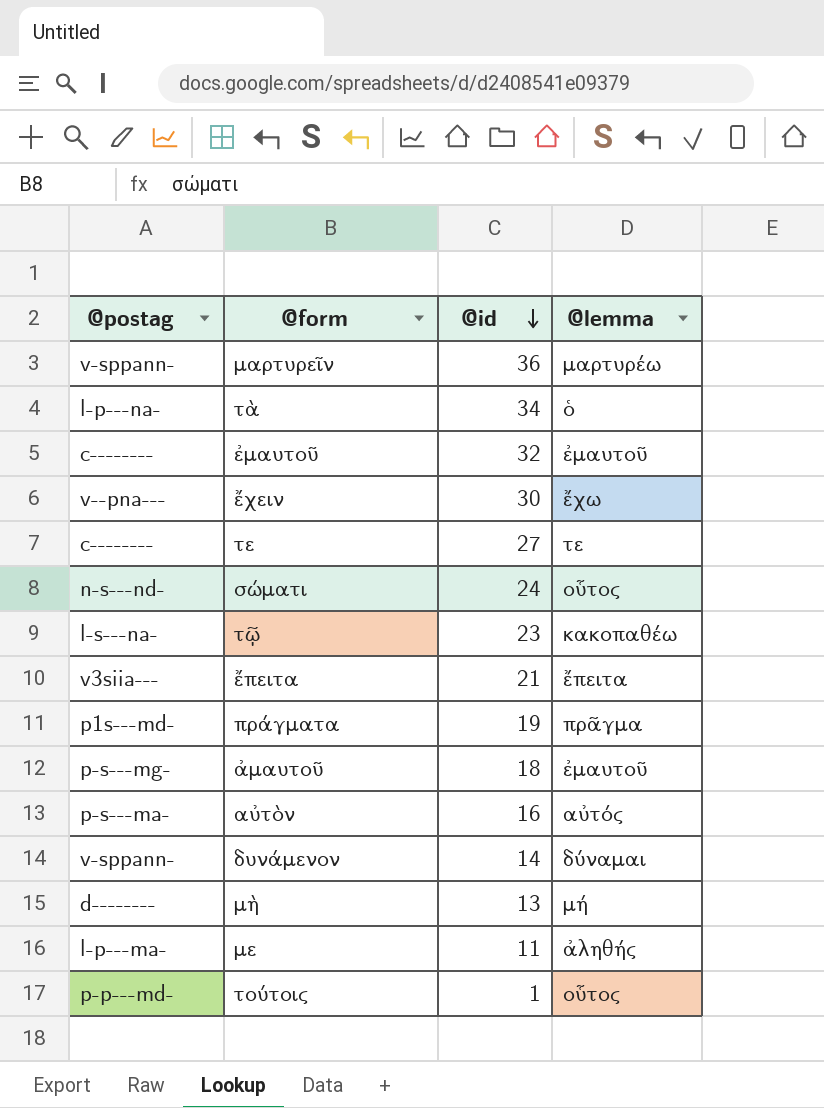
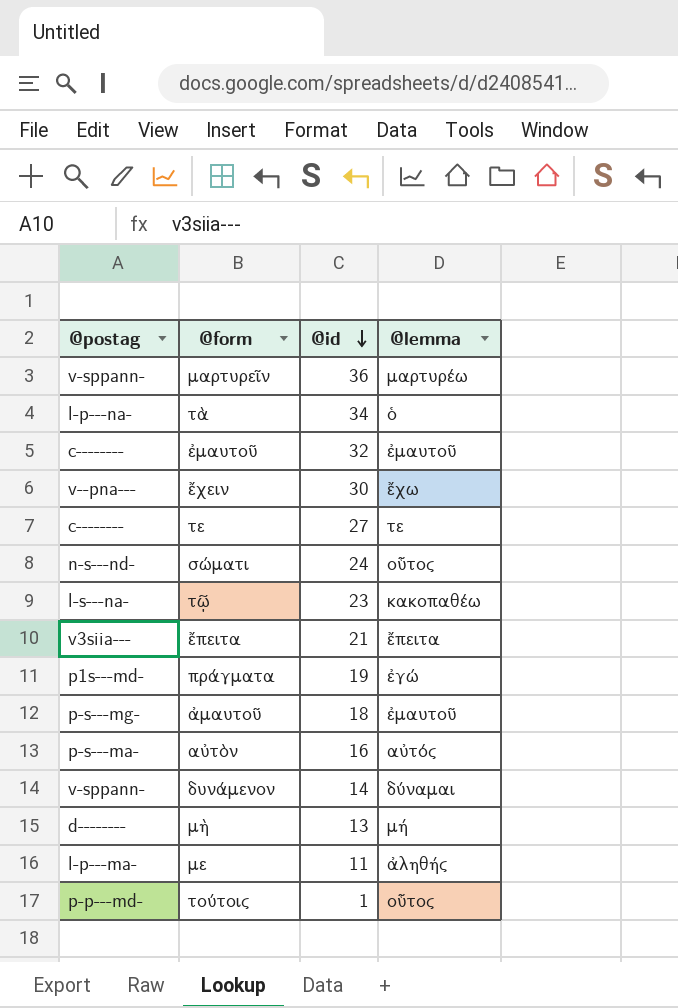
πράγματα | @lemma: πρᾶγμα -> ἐγώ

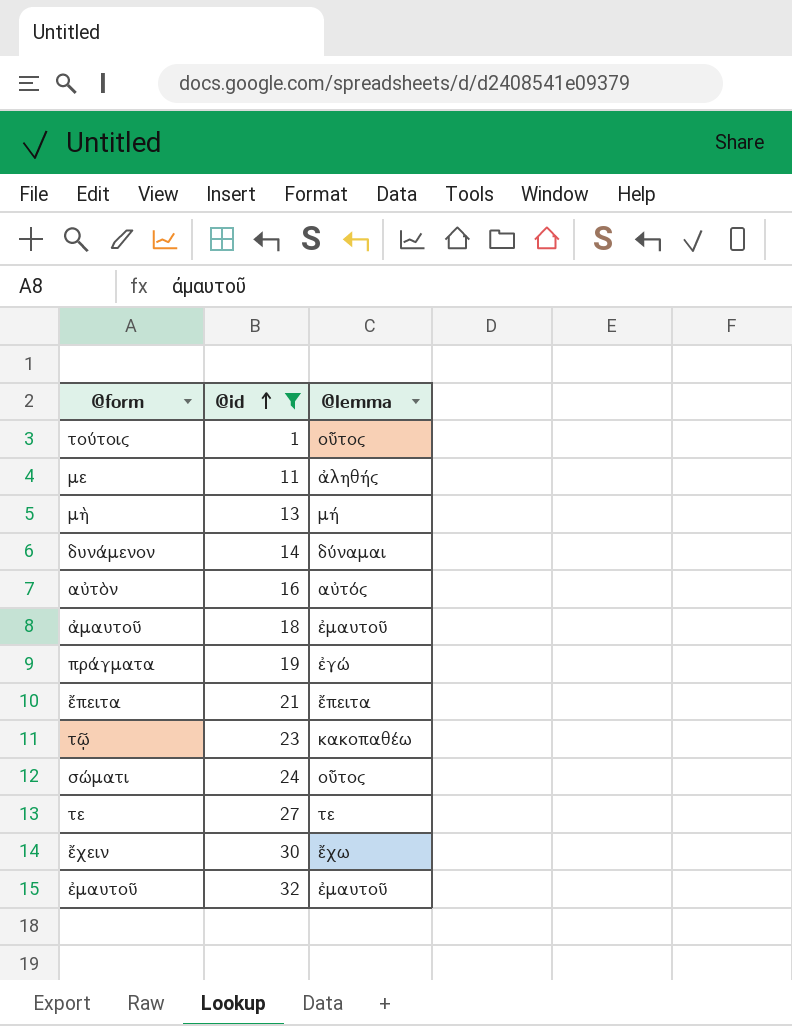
filter: none -> @id <= 32
row order: @id descending -> @id ascending
column @postag | position: 1 -> none

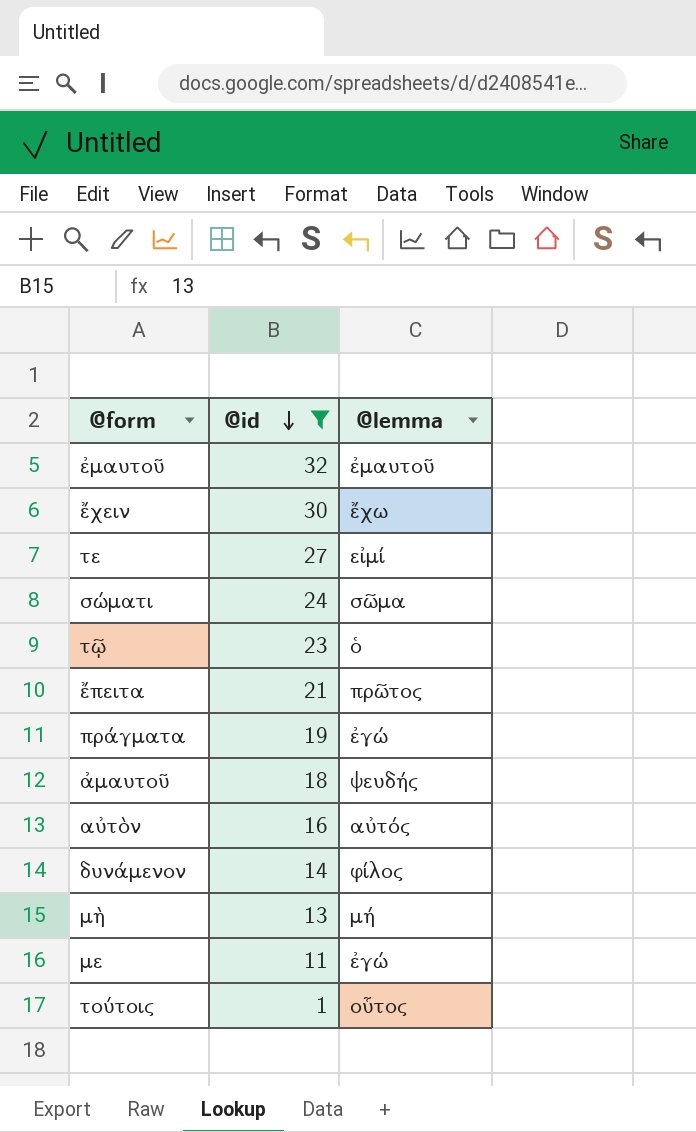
row order: @id ascending -> @id descending
τε | @lemma: τε -> εἰμί
σώματι | @lemma: οὗτος -> σῶμα
τῷ | @lemma: κακοπαθέω -> ὁ
ἔπειτα | @lemma: ἔπειτα -> πρῶτος
ἀμαυτοῦ | @lemma: ἐμαυτοῦ -> ψευδής
δυνάμενον | @lemma: δύναμαι -> φίλος
με | @lemma: ἀληθής -> ἐγώ

